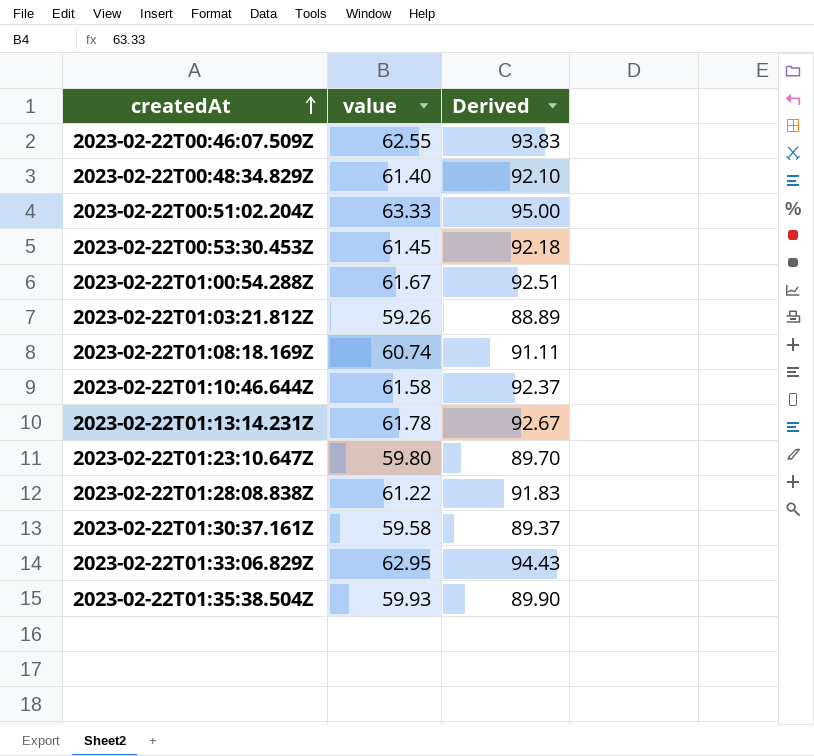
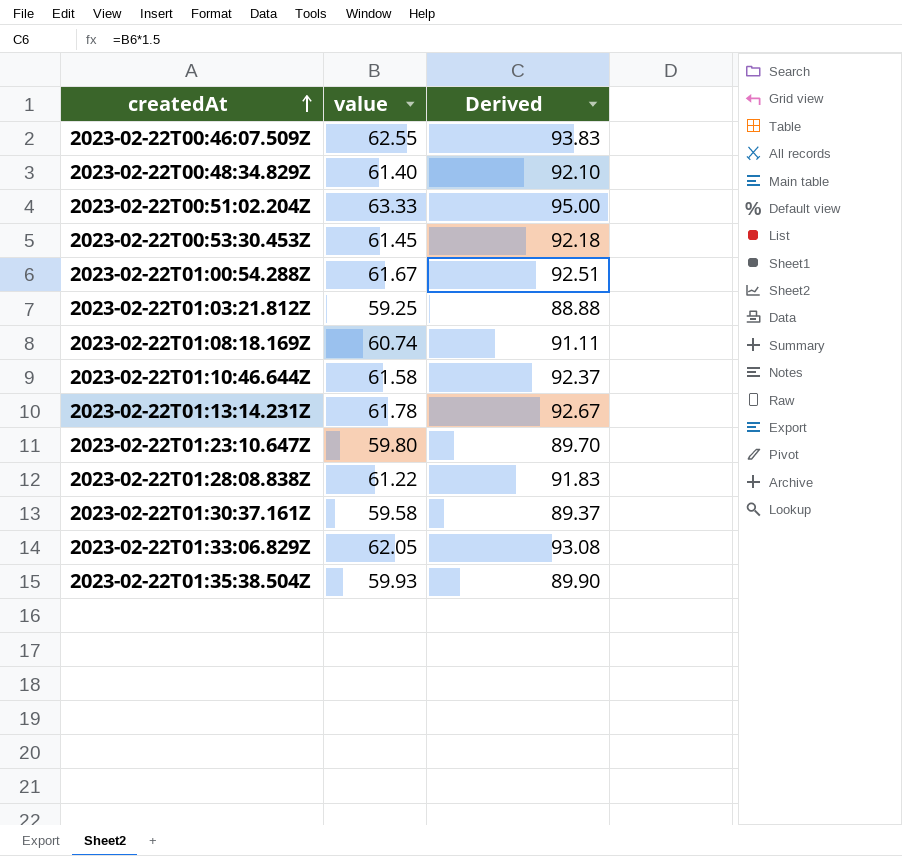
2023-02-22T01:03:21.812Z | value: 59.26 -> 59.25
2023-02-22T01:03:21.812Z | Derived: 88.89 -> 88.88
2023-02-22T01:33:06.829Z | value: 62.95 -> 62.05
2023-02-22T01:33:06.829Z | Derived: 94.43 -> 93.08

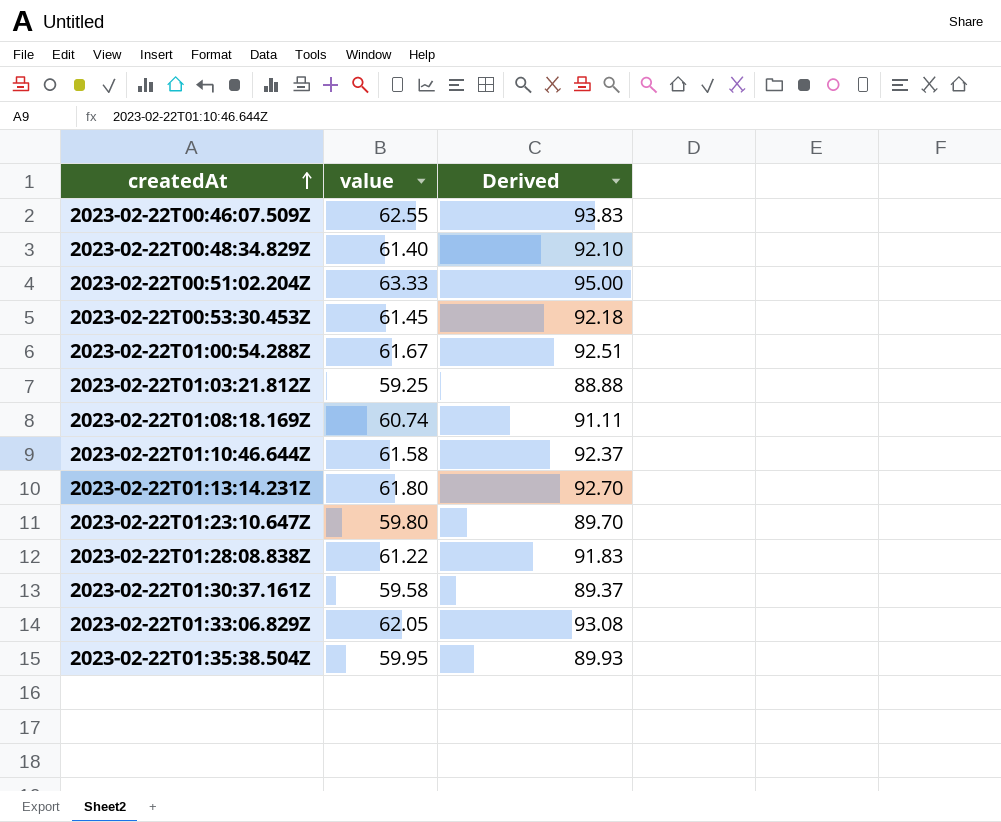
2023-02-22T01:13:14.231Z | value: 61.78 -> 61.80
2023-02-22T01:13:14.231Z | Derived: 92.67 -> 92.70
2023-02-22T01:35:38.504Z | value: 59.93 -> 59.95
2023-02-22T01:35:38.504Z | Derived: 89.90 -> 89.93

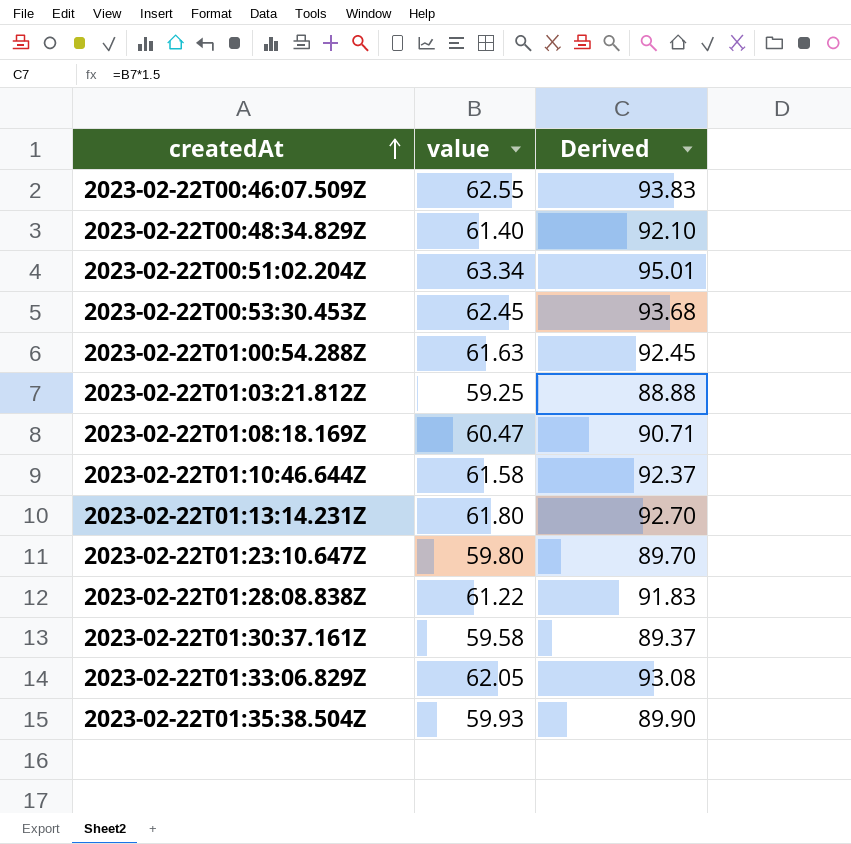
2023-02-22T00:51:02.204Z | value: 63.33 -> 63.34
2023-02-22T00:51:02.204Z | Derived: 95.00 -> 95.01
2023-02-22T00:53:30.453Z | value: 61.45 -> 62.45
2023-02-22T00:53:30.453Z | Derived: 92.18 -> 93.68
2023-02-22T01:00:54.288Z | value: 61.67 -> 61.63
2023-02-22T01:00:54.288Z | Derived: 92.51 -> 92.45
2023-02-22T01:08:18.169Z | value: 60.74 -> 60.47
2023-02-22T01:08:18.169Z | Derived: 91.11 -> 90.71
2023-02-22T01:35:38.504Z | value: 59.95 -> 59.93
2023-02-22T01:35:38.504Z | Derived: 89.93 -> 89.90

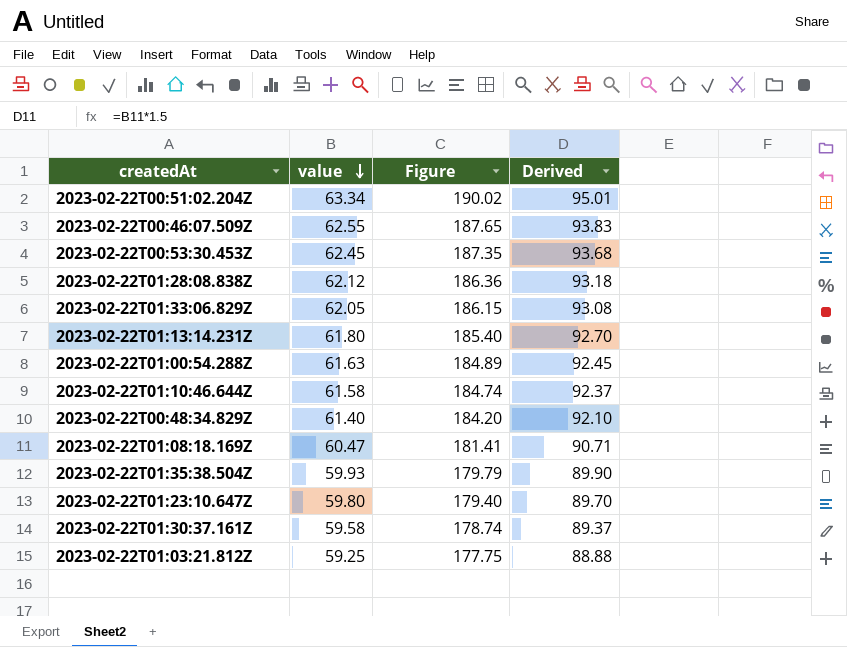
row order: createdAt ascending -> value descending
column Figure | formula: none -> [value] * 3
2023-02-22T01:28:08.838Z | value: 61.22 -> 62.12
2023-02-22T01:28:08.838Z | Derived: 91.83 -> 93.18

